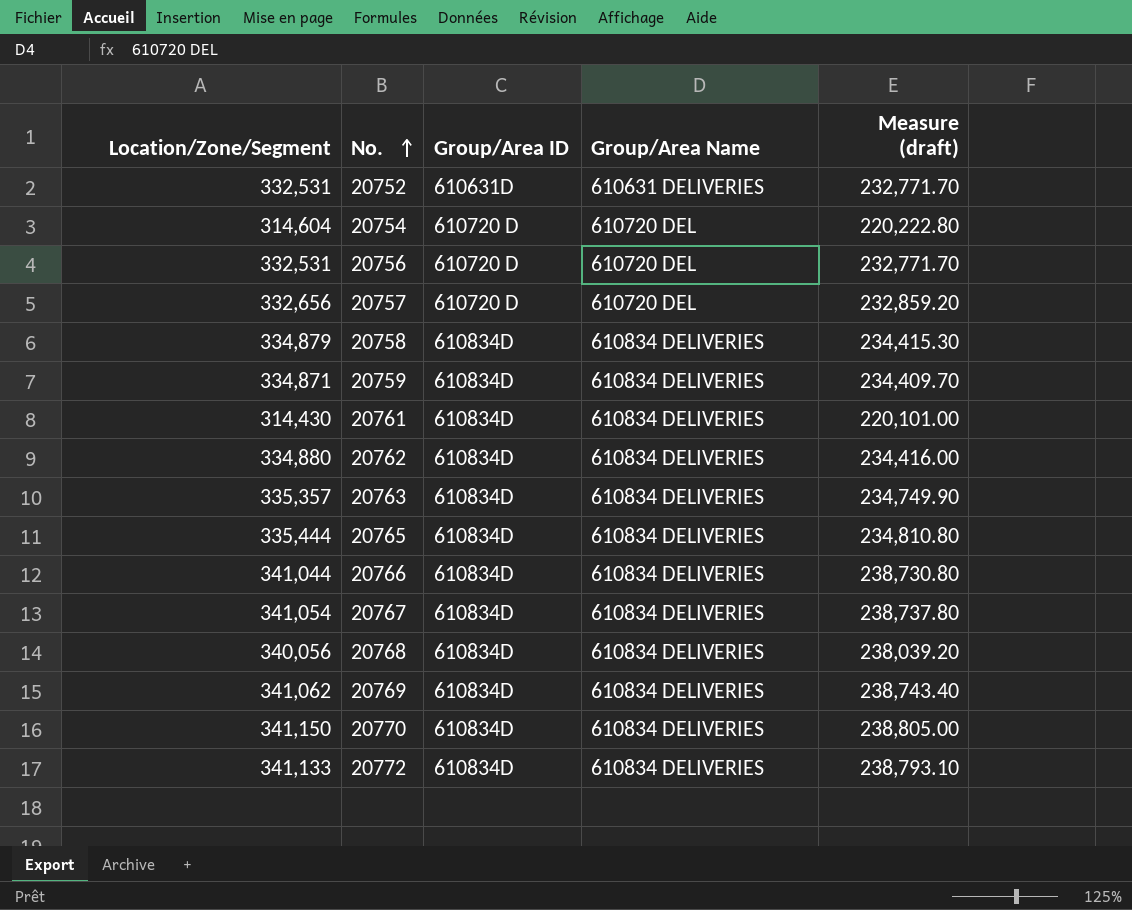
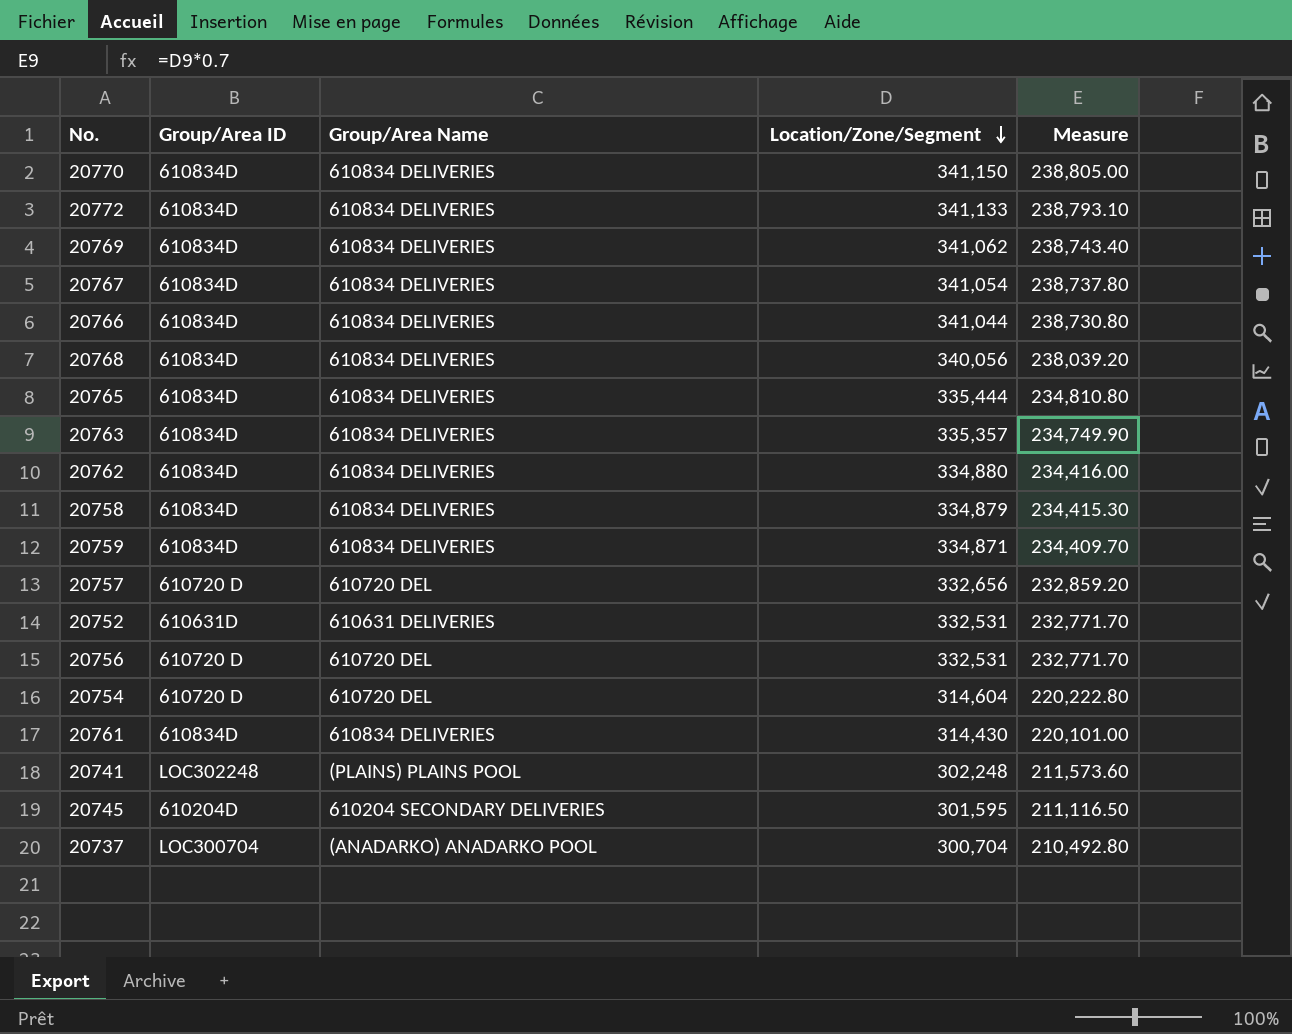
row order: No. ascending -> Location/Zone/Segment descending
column Location/Zone/Segment | position: 1 -> 4
column name: Measure (draft) -> Measure
row 20741: none -> LOC302248 | (PLAINS) PLAINS POOL | 302,248 | 211,573.60
row 20745: none -> 610204D | 610204 SECONDARY DELIVERIES | 301,595 | 211,116.50
row 20737: none -> LOC300704 | (ANADARKO) ANADARKO POOL | 300,704 | 210,492.80

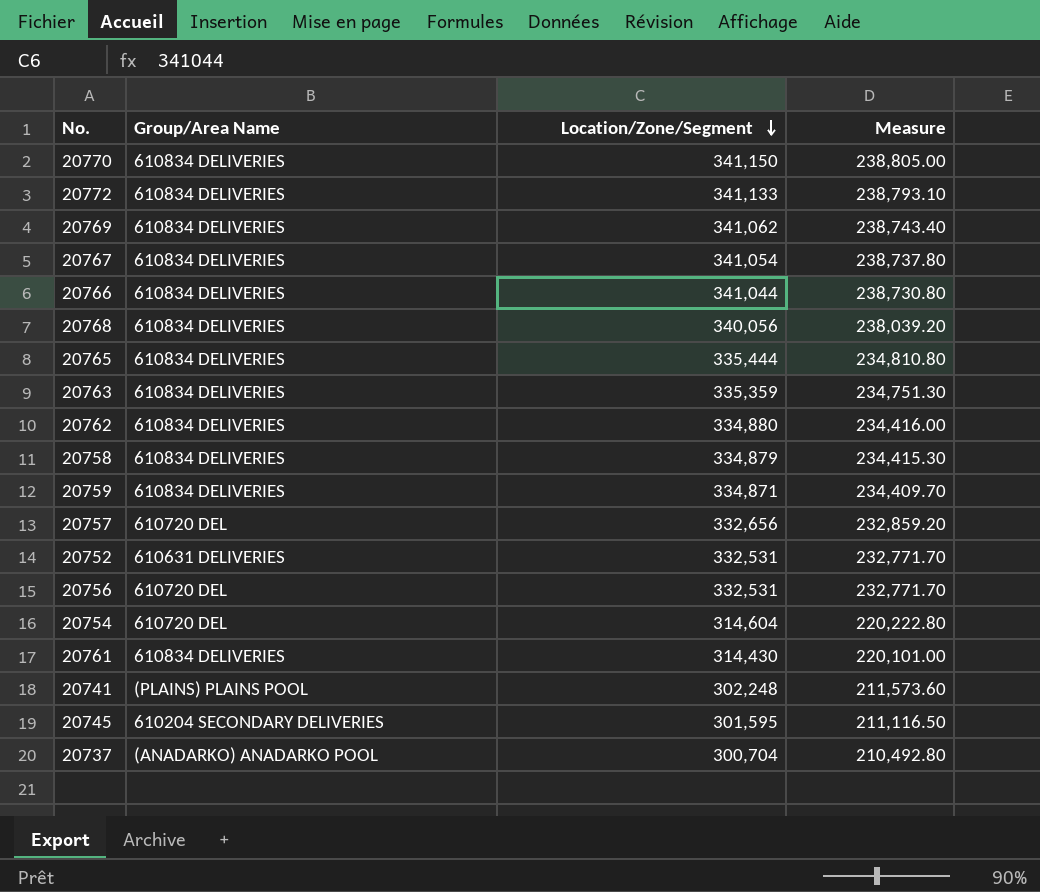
column Group/Area ID | position: 2 -> none
20763 | Location/Zone/Segment: 335,357 -> 335,359
20763 | Measure: 234,749.90 -> 234,751.30

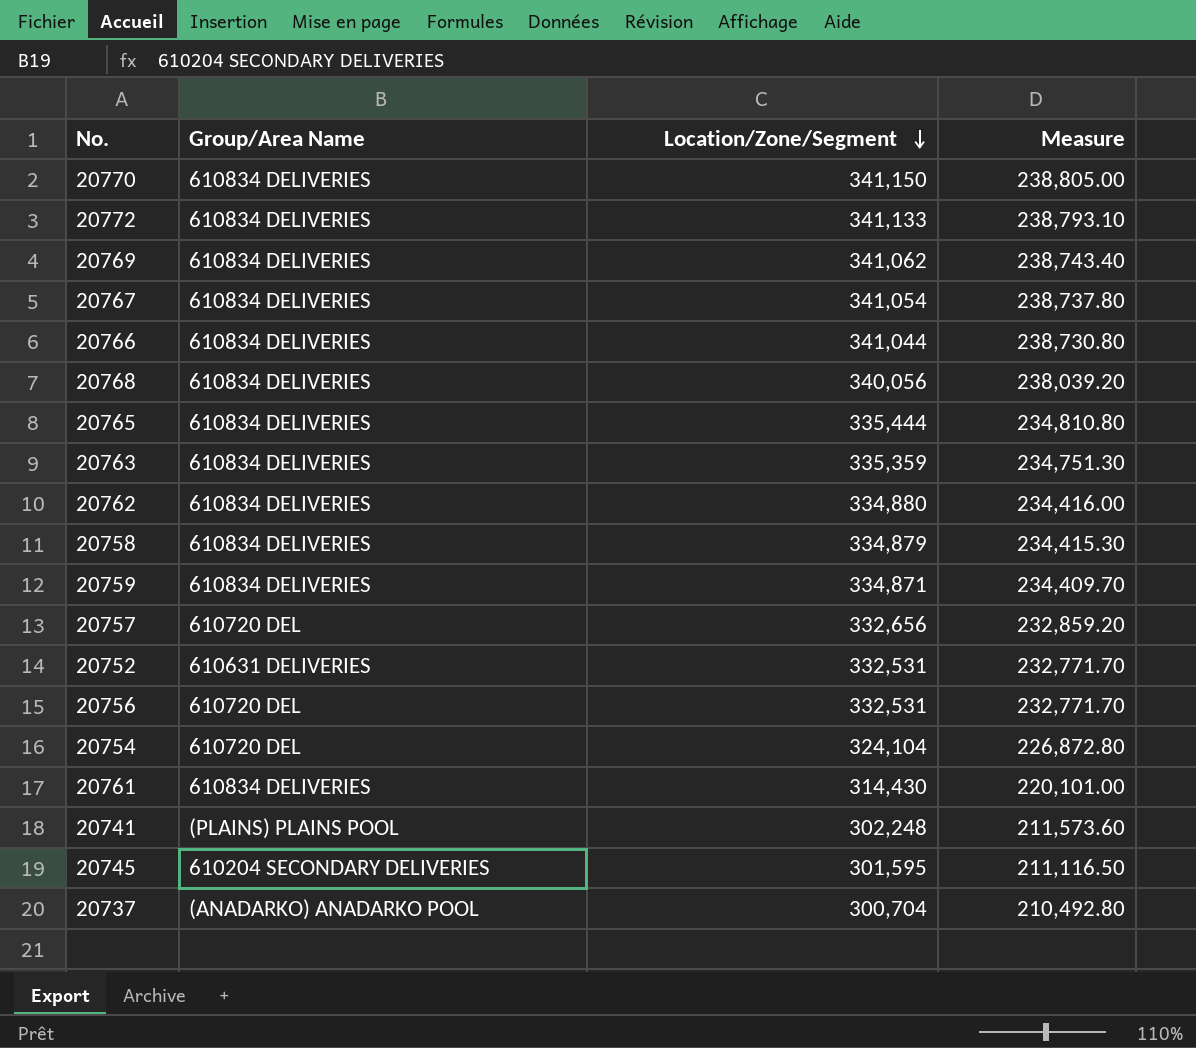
20754 | Location/Zone/Segment: 314,604 -> 324,104
20754 | Measure: 220,222.80 -> 226,872.80

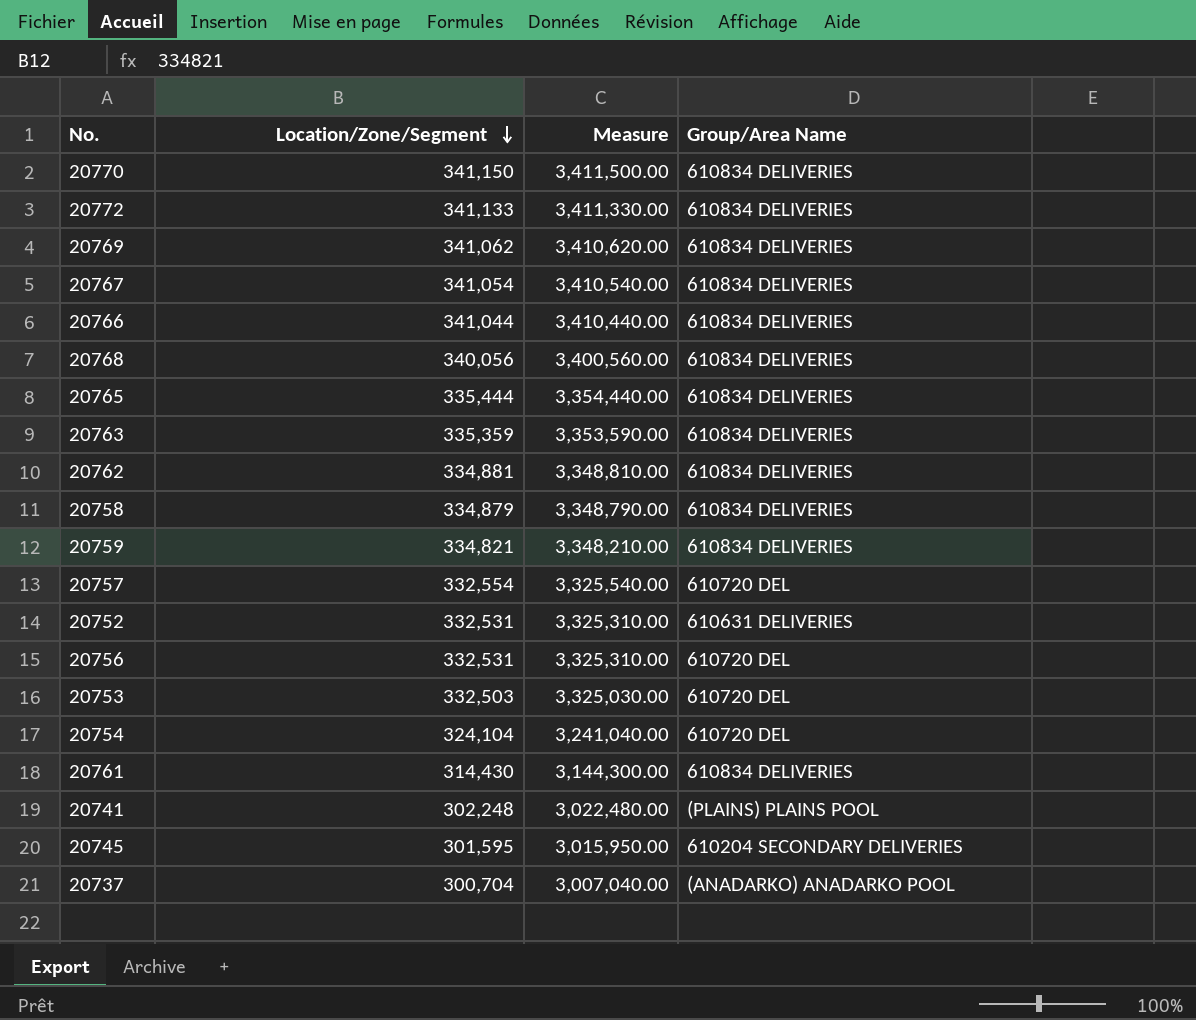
column Measure | formula: [Location/Zone/Segment] * 0.7 -> [Location/Zone/Segment] * 10
column Group/Area Name | position: 2 -> 4
20762 | Location/Zone/Segment: 334,880 -> 334,881
20759 | Location/Zone/Segment: 334,871 -> 334,821
20757 | Location/Zone/Segment: 332,656 -> 332,554
row 20753: none -> 332,503 | 3,325,030.00 | 610720 DEL

